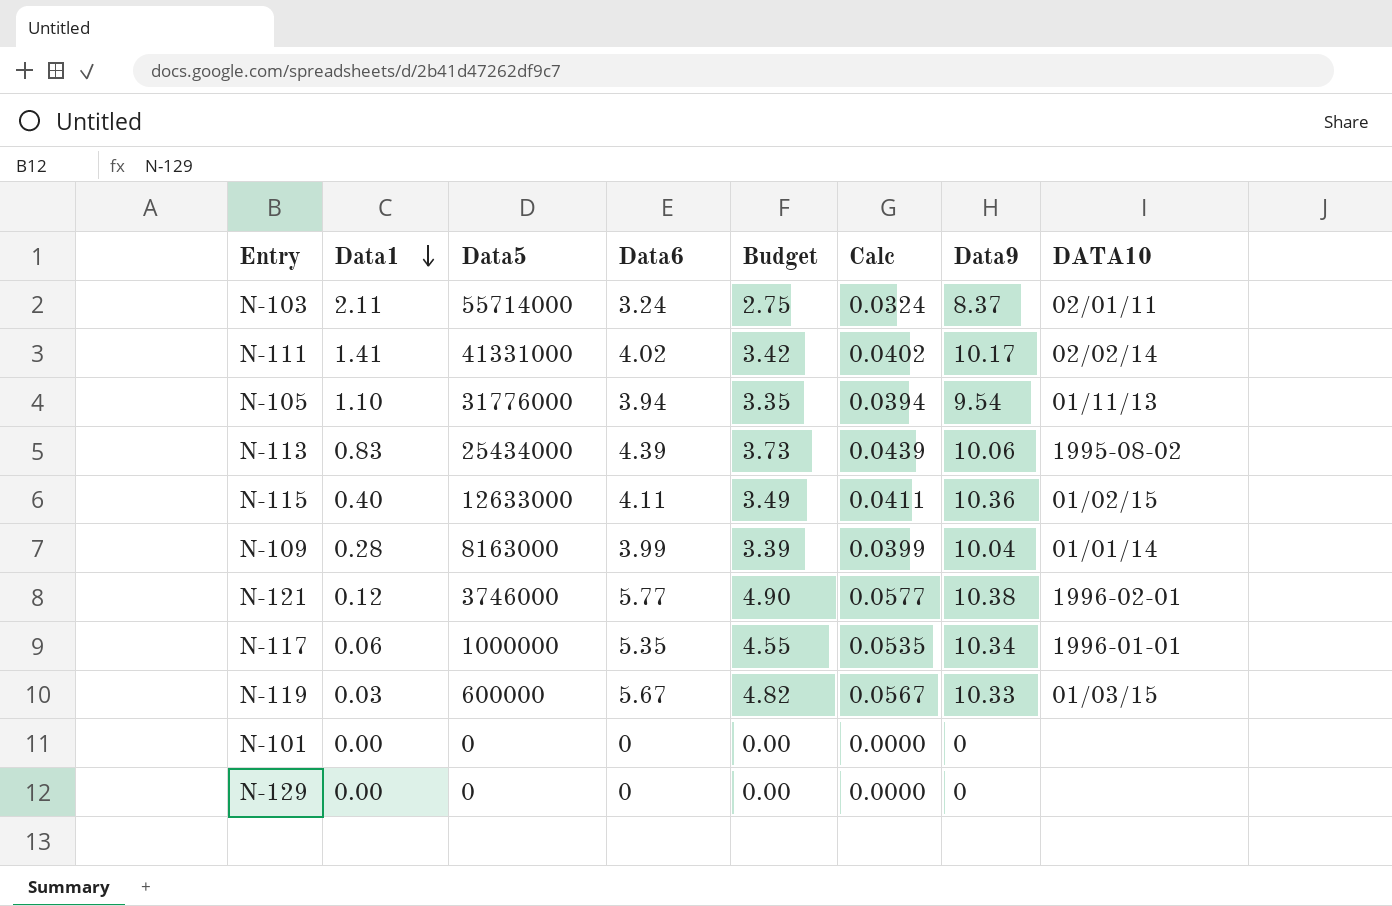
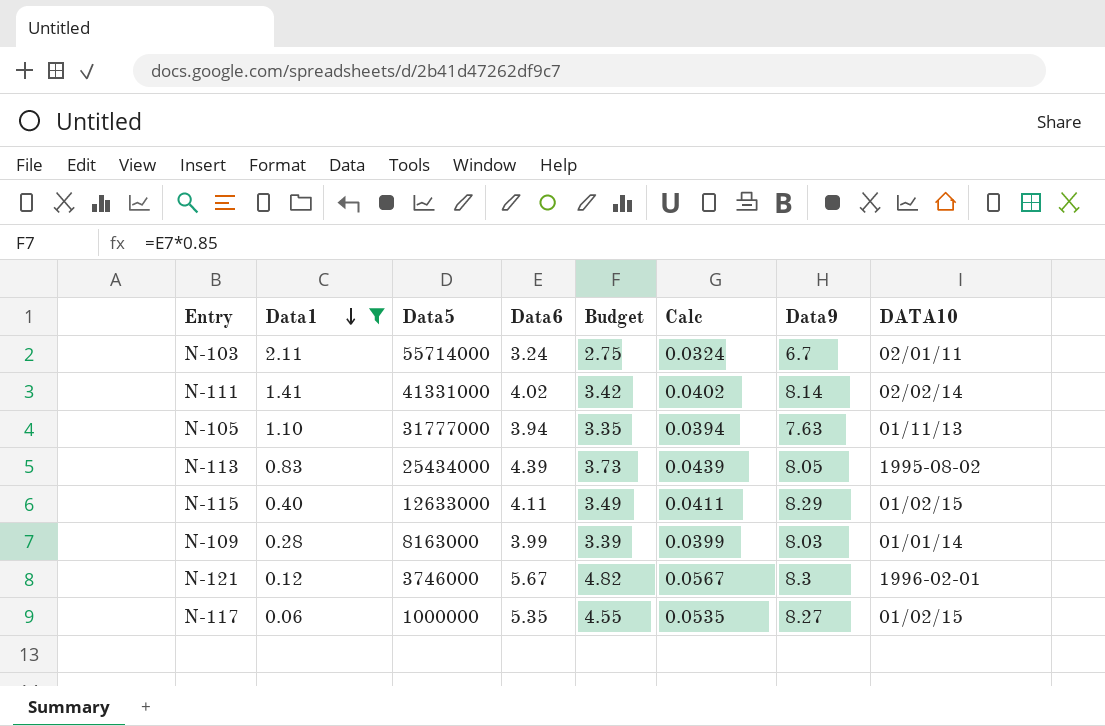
filter: none -> Data1 >= 0.06
N-103 | Data9: 8.37 -> 6.7
N-111 | Data9: 10.17 -> 8.14
N-105 | Data5: 31776000 -> 31777000
N-105 | Data9: 9.54 -> 7.63
N-113 | Data9: 10.06 -> 8.05
N-115 | Data9: 10.36 -> 8.29
N-109 | Data9: 10.04 -> 8.03
N-121 | Data6: 5.77 -> 5.67
N-121 | Budget: 4.90 -> 4.82
N-121 | Calc: 0.0577 -> 0.0567
N-121 | Data9: 10.38 -> 8.3
N-117 | Data9: 10.34 -> 8.27
N-117 | DATA10: 1996-01-01 -> 01/02/15

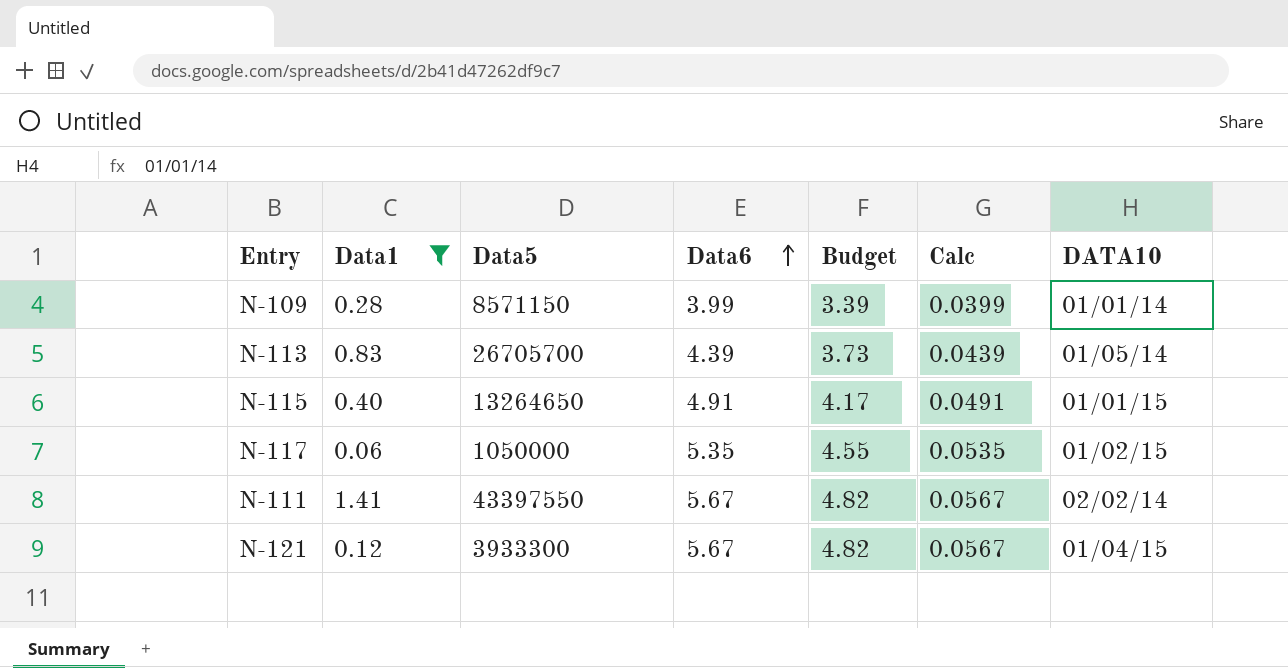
row order: Data1 descending -> Data6 ascending
column Data9 | position: 7 -> none
row N-103: 2.11 | 55714000 | 3.24 | 2.75 | 0.0324 | 6.7 | 02/01/11 -> none
row N-105: 1.10 | 31777000 | 3.94 | 3.35 | 0.0394 | 7.63 | 01/11/13 -> none
N-109 | Data5: 8163000 -> 8571150
N-113 | Data5: 25434000 -> 26705700
N-113 | DATA10: 1995-08-02 -> 01/05/14
N-115 | Data5: 12633000 -> 13264650
N-115 | Data6: 4.11 -> 4.91
N-115 | Budget: 3.49 -> 4.17
N-115 | Calc: 0.0411 -> 0.0491
N-115 | DATA10: 01/02/15 -> 01/01/15
N-117 | Data5: 1000000 -> 1050000
N-111 | Data5: 41331000 -> 43397550
N-111 | Data6: 4.02 -> 5.67
N-111 | Budget: 3.42 -> 4.82
N-111 | Calc: 0.0402 -> 0.0567
N-121 | Data5: 3746000 -> 3933300
N-121 | DATA10: 1996-02-01 -> 01/04/15

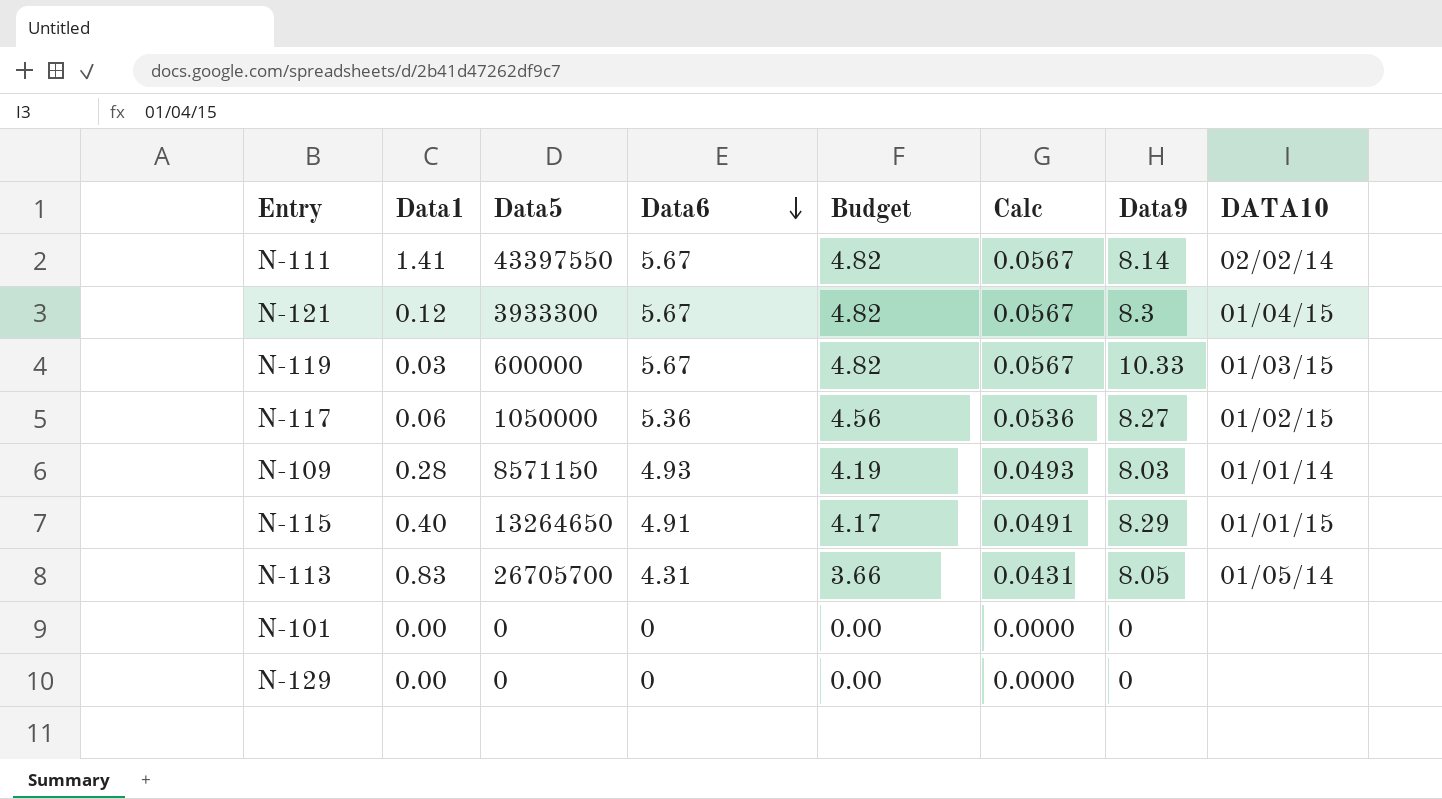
filter: Data1 >= 0.06 -> none
row order: Data6 ascending -> Data6 descending
column Data9 | position: none -> 7
N-117 | Data6: 5.35 -> 5.36
N-117 | Budget: 4.55 -> 4.56
N-117 | Calc: 0.0535 -> 0.0536
N-109 | Data6: 3.99 -> 4.93
N-109 | Budget: 3.39 -> 4.19
N-109 | Calc: 0.0399 -> 0.0493
N-113 | Data6: 4.39 -> 4.31
N-113 | Budget: 3.73 -> 3.66
N-113 | Calc: 0.0439 -> 0.0431

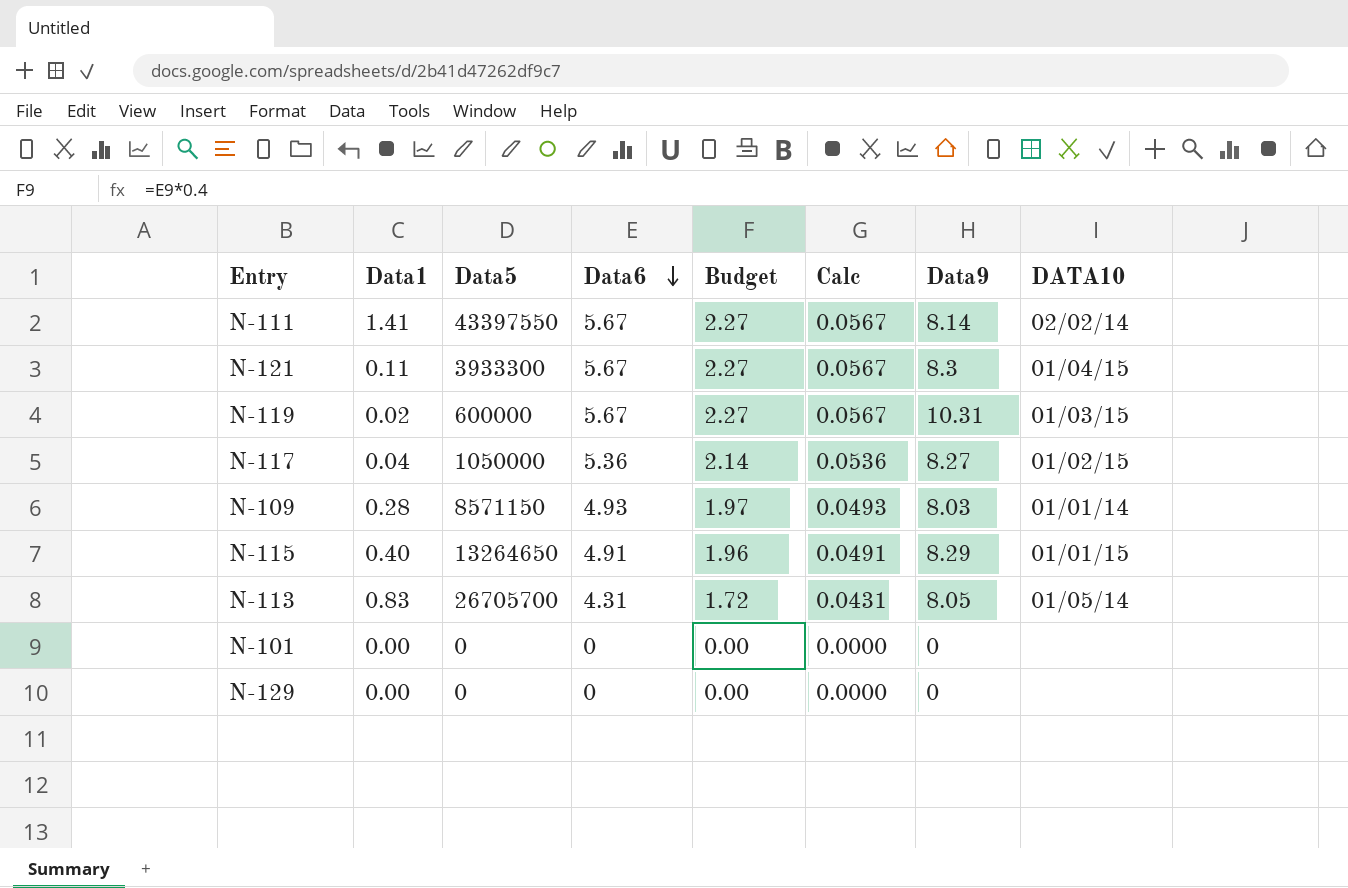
column Budget | formula: [Data6] * 0.85 -> [Data6] * 0.4
N-121 | Data1: 0.12 -> 0.11
N-119 | Data1: 0.03 -> 0.02
N-119 | Data9: 10.33 -> 10.31
N-117 | Data1: 0.06 -> 0.04

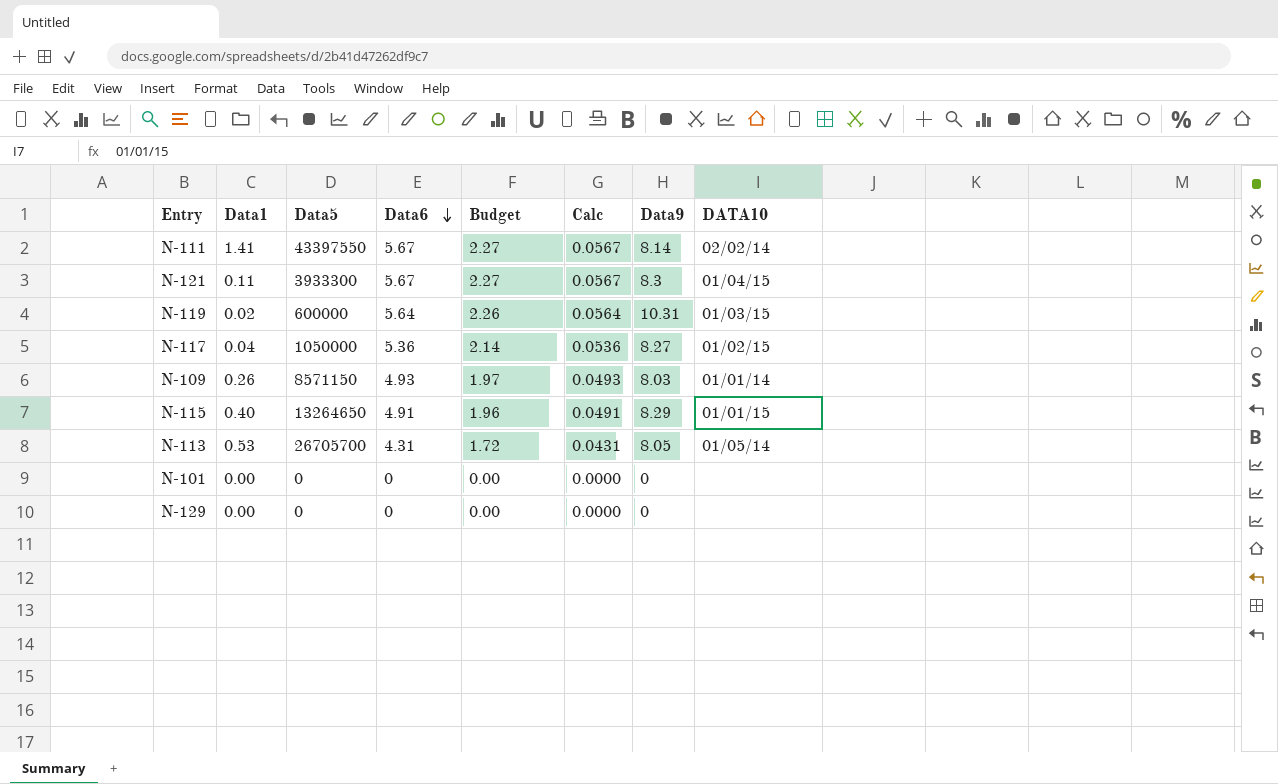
N-119 | Data6: 5.67 -> 5.64
N-119 | Budget: 2.27 -> 2.26
N-119 | Calc: 0.0567 -> 0.0564
N-109 | Data1: 0.28 -> 0.26
N-113 | Data1: 0.83 -> 0.53

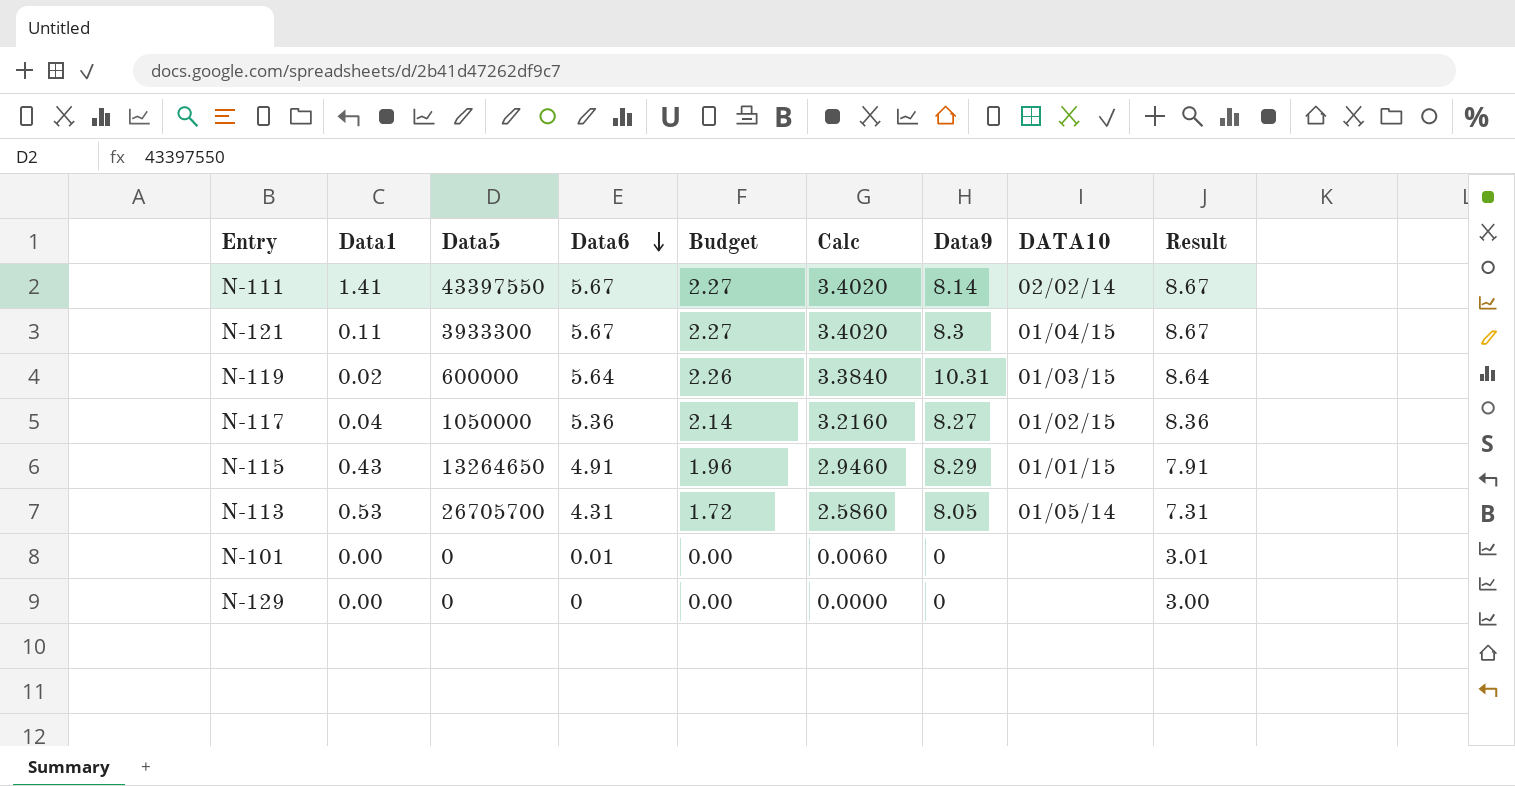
column Calc | formula: [Data6] * 0.01 -> [Data6] * 0.6
column Result | formula: none -> [Data6] + 3
row N-109: 0.26 | 8571150 | 4.93 | 1.97 | 0.0493 | 8.03 | 01/01/14 -> none
N-115 | Data1: 0.40 -> 0.43
N-101 | Data6: 0 -> 0.01

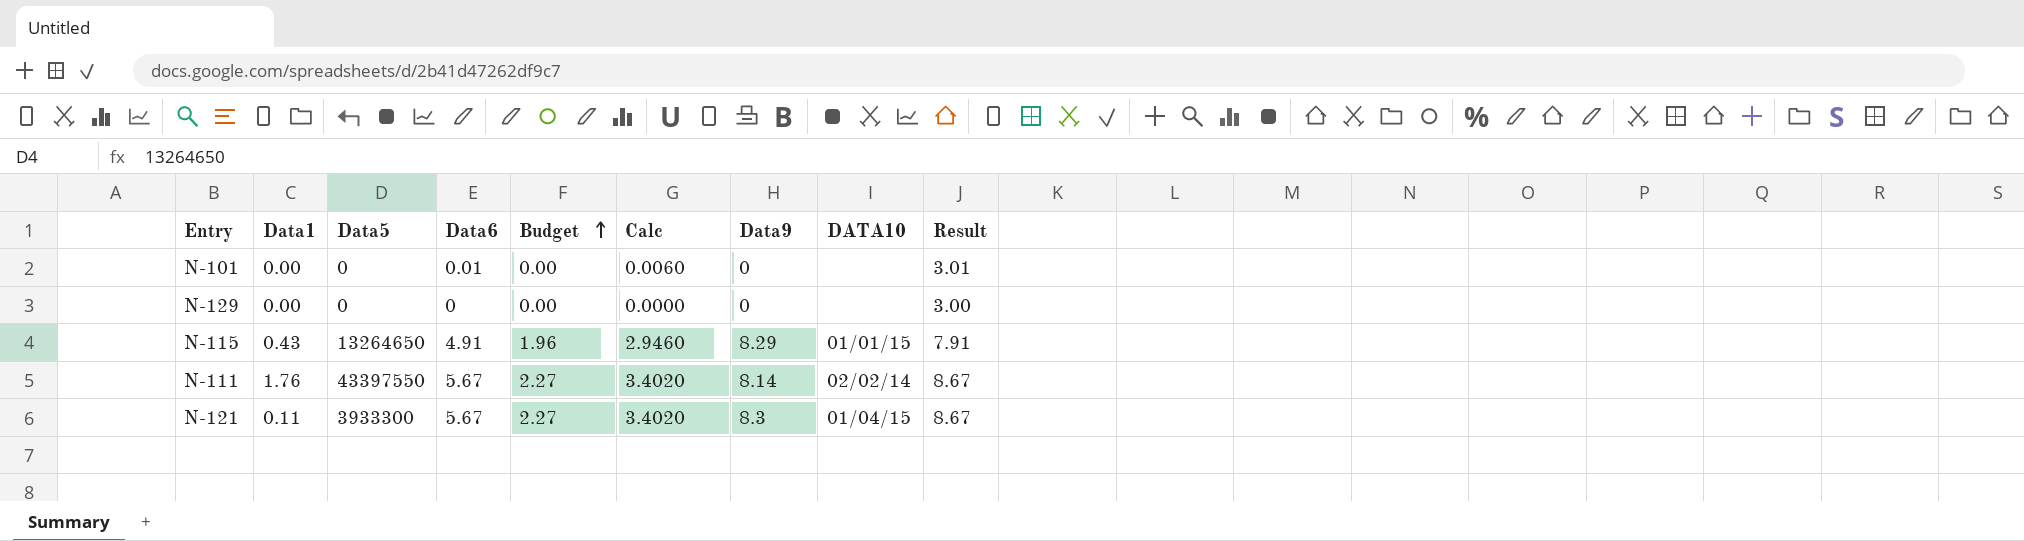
row order: Data6 descending -> Budget ascending
row N-119: 0.02 | 600000 | 5.64 | 2.26 | 3.3840 | 10.31 | 01/03/15 | 8.64 -> none
row N-117: 0.04 | 1050000 | 5.36 | 2.14 | 3.2160 | 8.27 | 01/02/15 | 8.36 -> none
row N-113: 0.53 | 26705700 | 4.31 | 1.72 | 2.5860 | 8.05 | 01/05/14 | 7.31 -> none
N-111 | Data1: 1.41 -> 1.76

